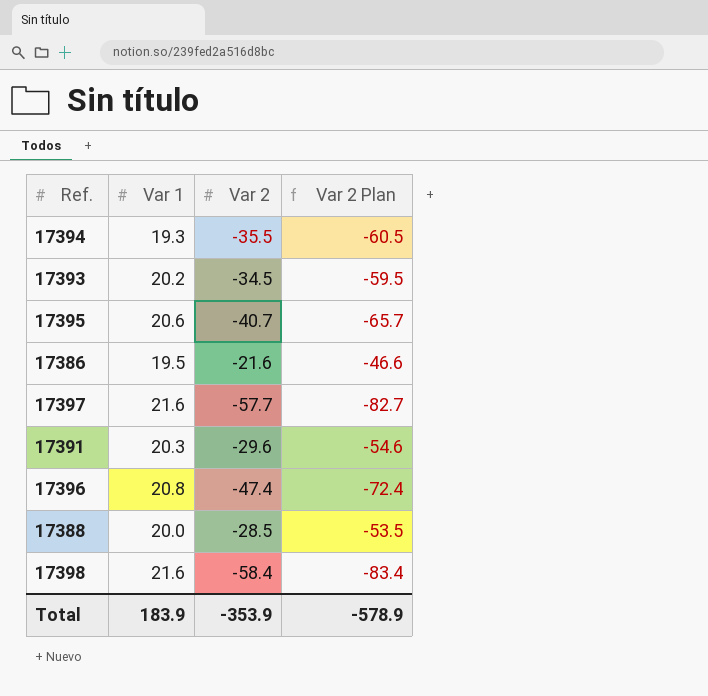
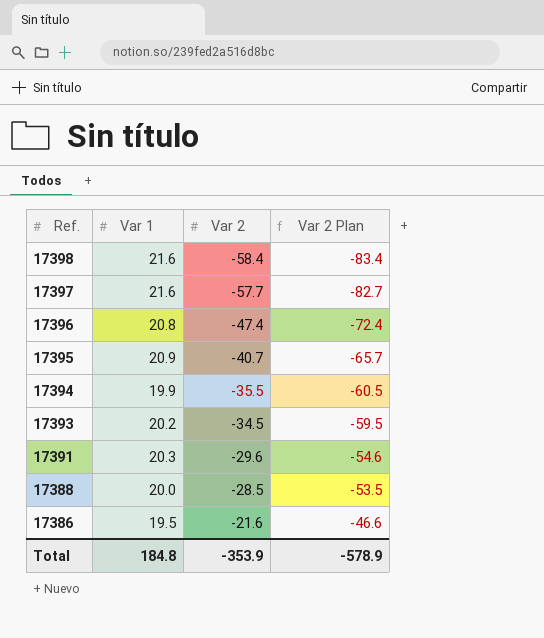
row order: none -> Ref. descending
17395 | Var 1: 20.6 -> 20.9
17394 | Var 1: 19.3 -> 19.9
Total | Var 1: 183.9 -> 184.8

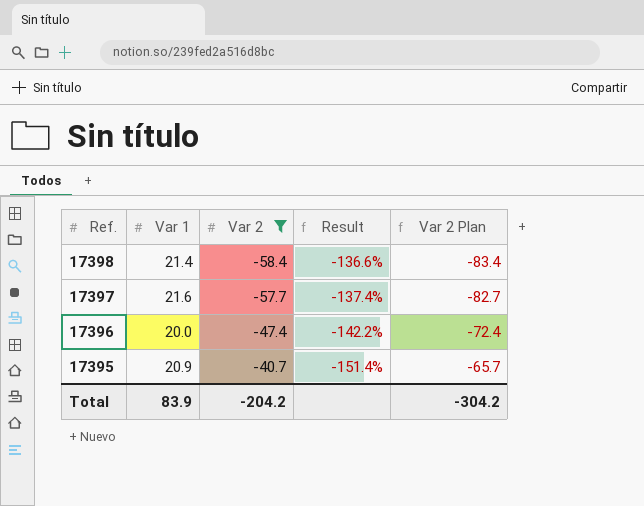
filter: none -> Var 2 <= -40.7
column Result | formula: none -> ([Var 1] - [Var 2]) / [Var 2]
17398 | Var 1: 21.6 -> 21.4
17396 | Var 1: 20.8 -> 20.0
Total | Var 1: 184.8 -> 83.9
Total | Var 2: -353.9 -> -204.2
Total | Var 2 Plan: -578.9 -> -304.2

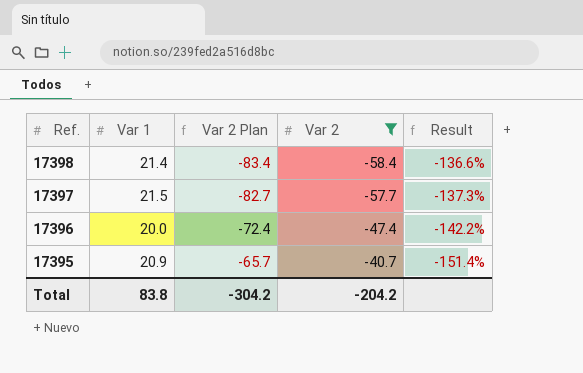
column Var 2 Plan | position: 5 -> 3
17397 | Var 1: 21.6 -> 21.5
17397 | Result: -137.4% -> -137.3%
Total | Var 1: 83.9 -> 83.8

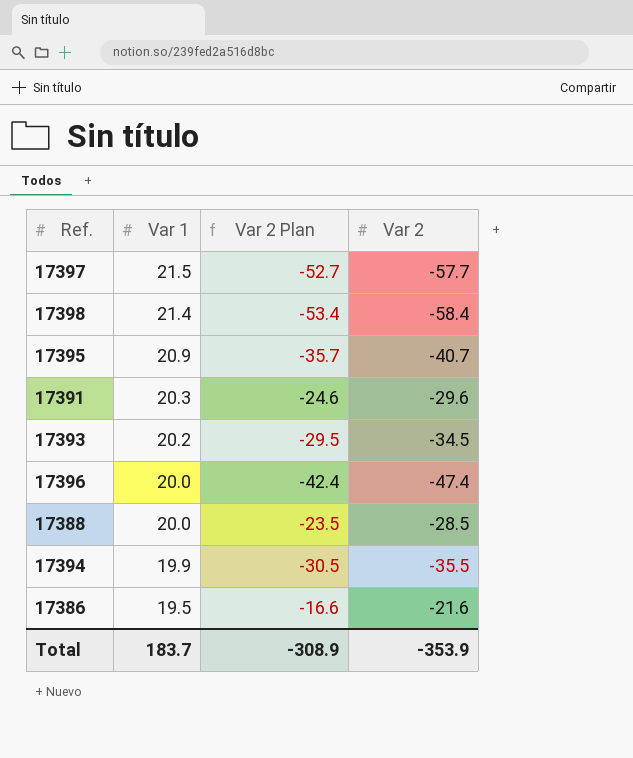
filter: Var 2 <= -40.7 -> none
row order: Ref. descending -> Var 1 descending
column Result | formula: ([Var 1] - [Var 2]) / [Var 2] -> none
column Var 2 Plan | formula: [Var 2] - 25 -> [Var 2] + 5
Total | Var 1: 83.8 -> 183.7
Total | Var 2 Plan: -304.2 -> -308.9
Total | Var 2: -204.2 -> -353.9

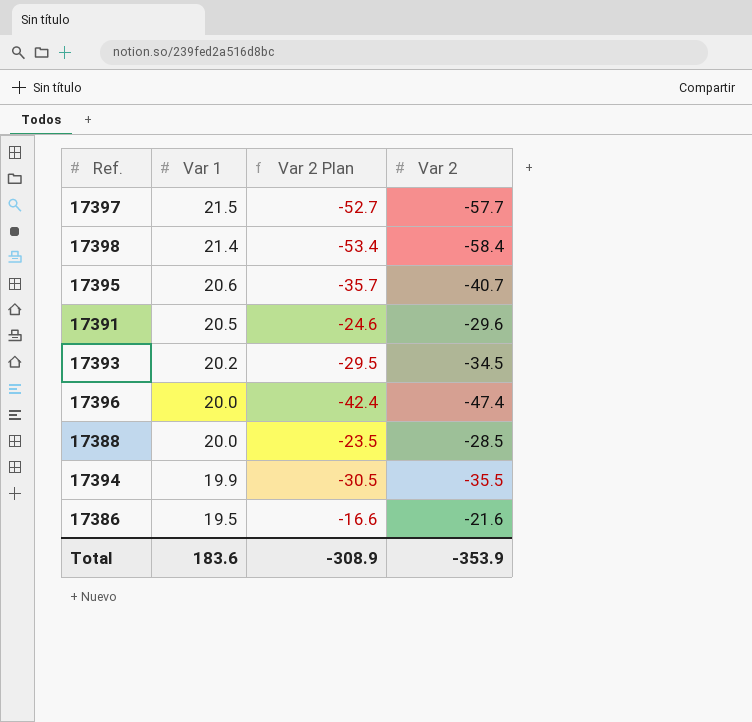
17395 | Var 1: 20.9 -> 20.6
17391 | Var 1: 20.3 -> 20.5
Total | Var 1: 183.7 -> 183.6

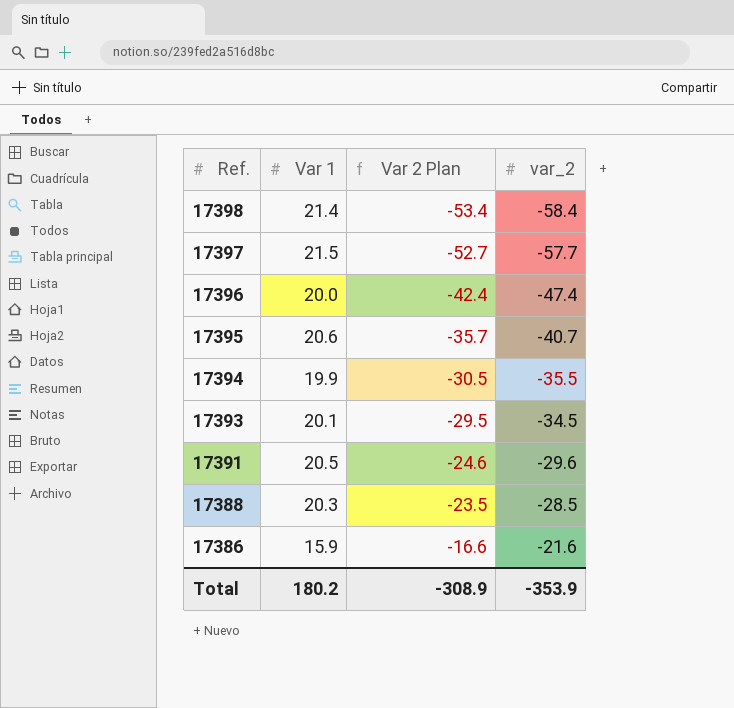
row order: Var 1 descending -> Ref. descending
column name: Var 2 -> var_2
17393 | Var 1: 20.2 -> 20.1
17388 | Var 1: 20.0 -> 20.3
17386 | Var 1: 19.5 -> 15.9
Total | Var 1: 183.6 -> 180.2

